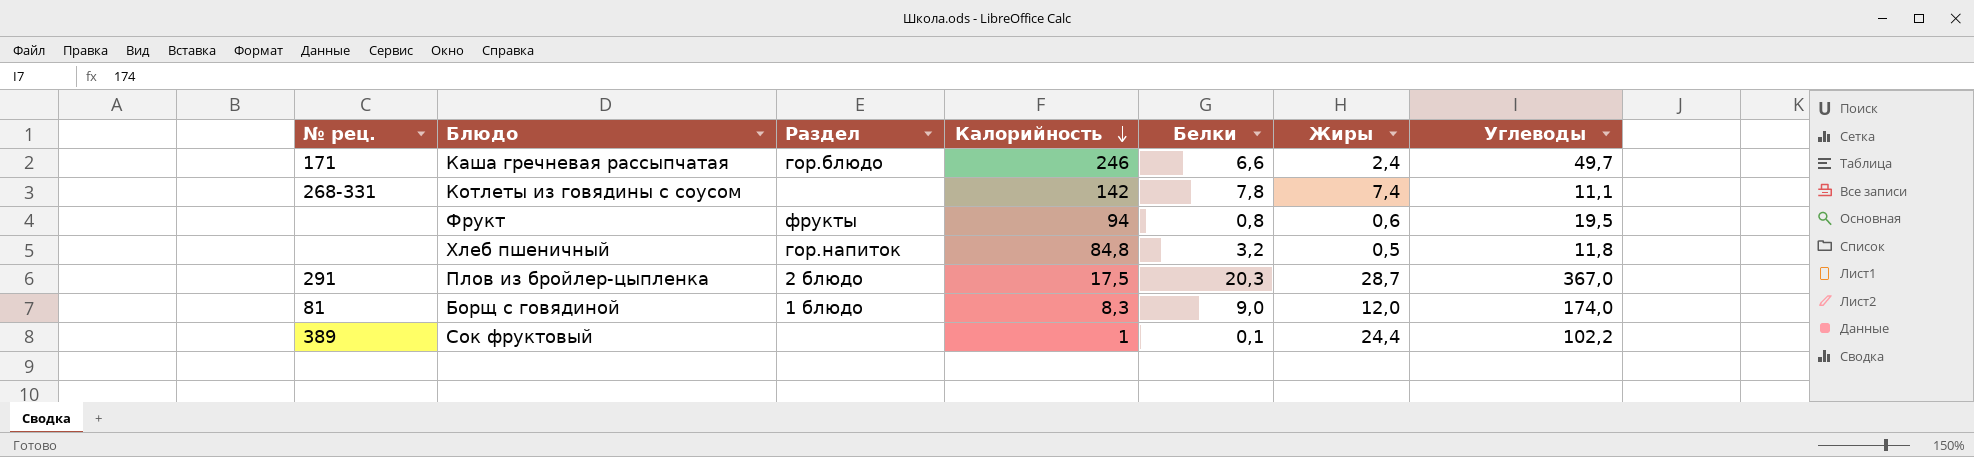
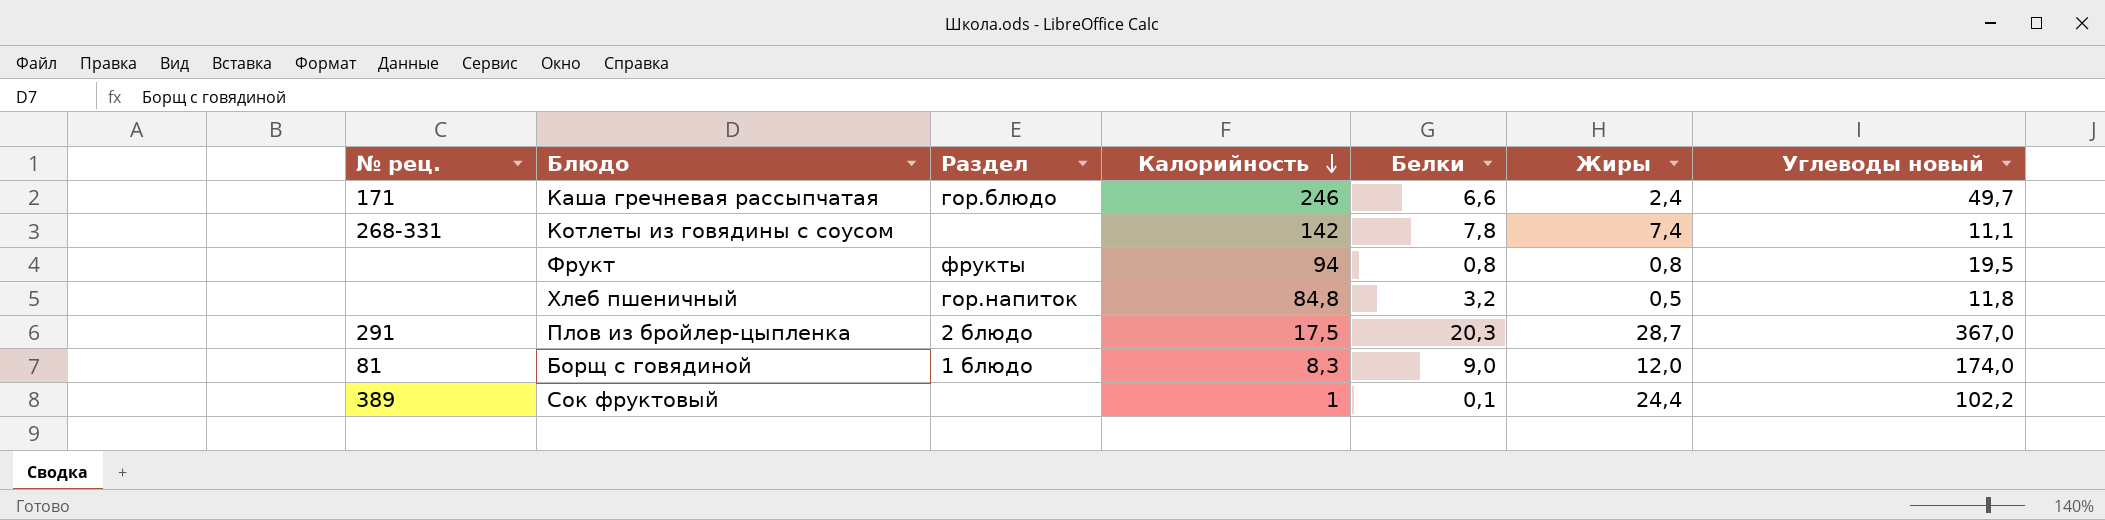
column name: Углеводы -> Углеводы новый
Фрукт | Жиры: 0,6 -> 0,8

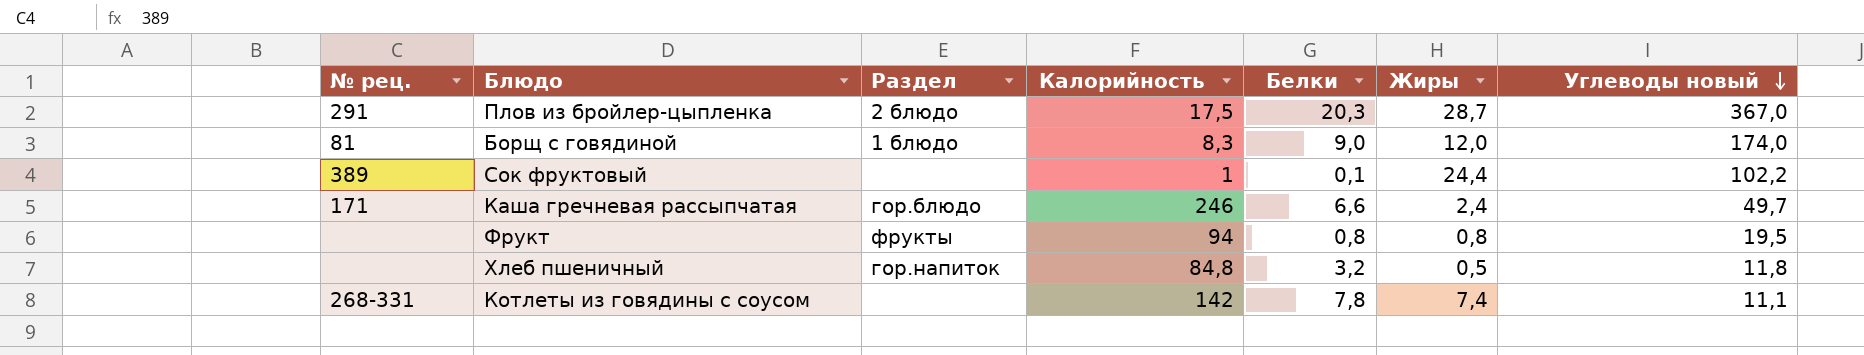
row order: Калорийность descending -> Углеводы новый descending

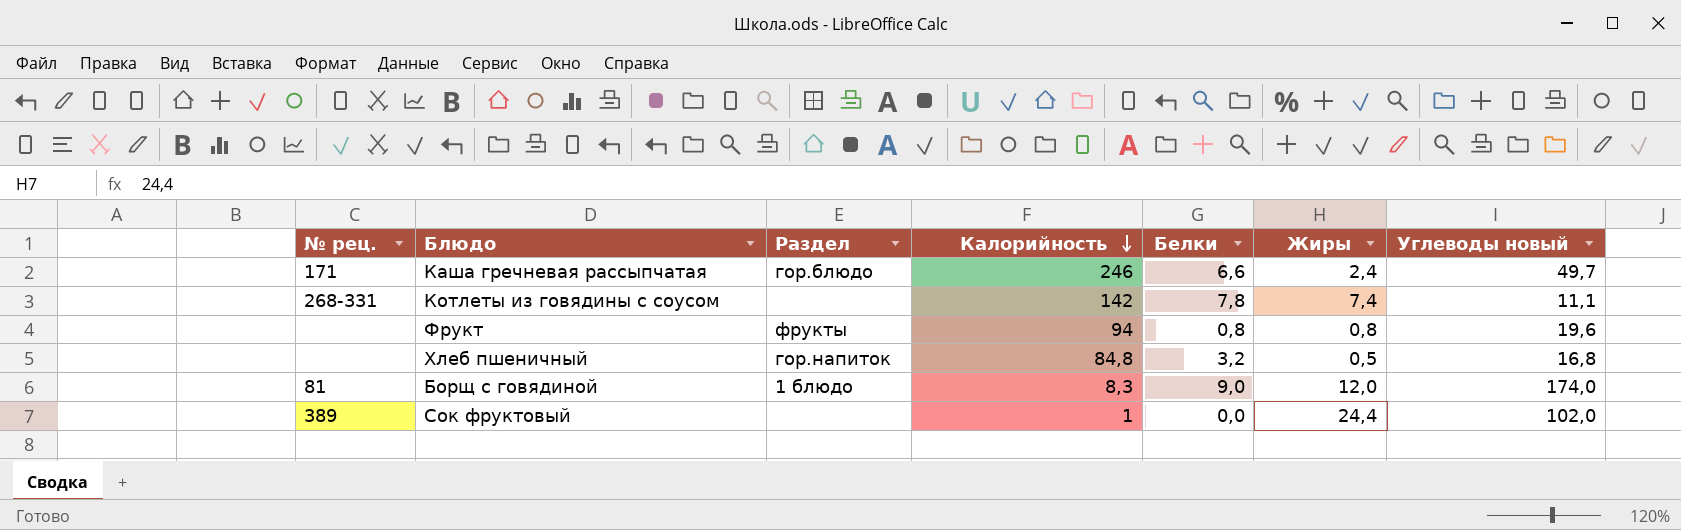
row order: Углеводы новый descending -> Калорийность descending
row Плов из бройлер-цыпленка: 291 | 2 блюдо | 17,5 | 20,3 | 28,7 | 367,0 -> none
Фрукт | Углеводы новый: 19,5 -> 19,6
Хлеб пшеничный | Углеводы новый: 11,8 -> 16,8
Сок фруктовый | Белки: 0,1 -> 0,0
Сок фруктовый | Углеводы новый: 102,2 -> 102,0

